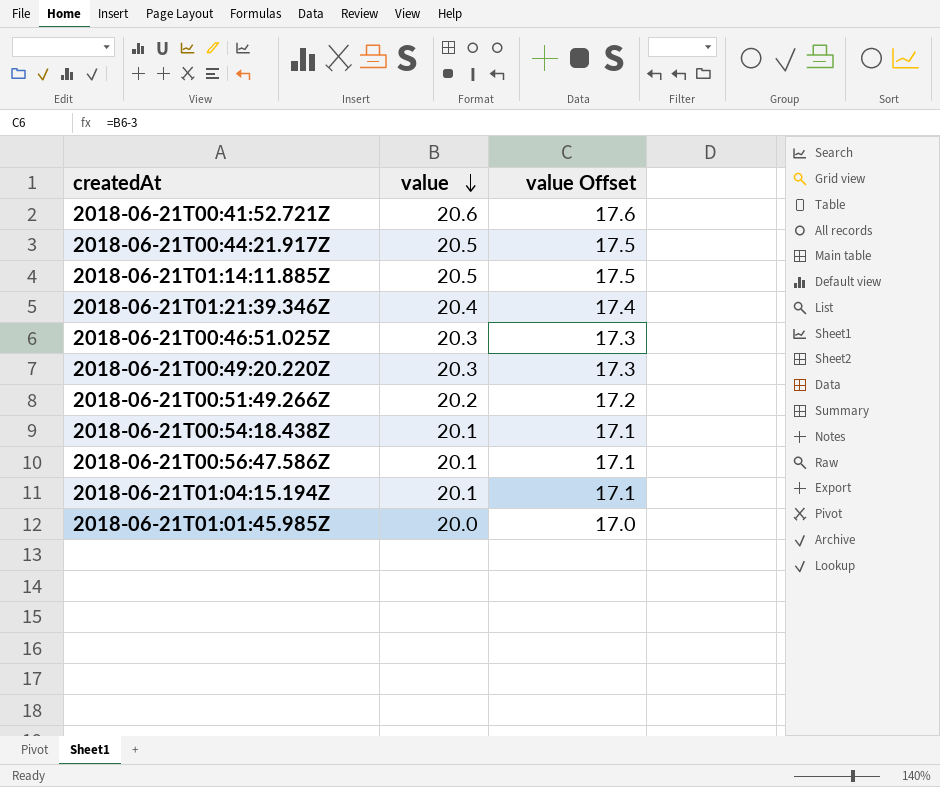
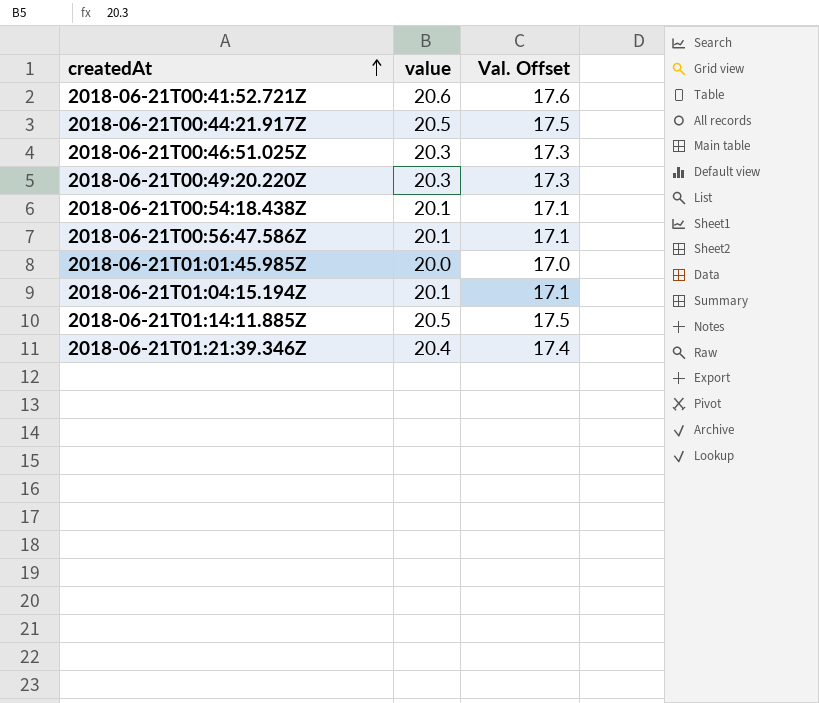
row order: value descending -> createdAt ascending
column name: value Offset -> Val. Offset
row 2018-06-21T00:51:49.266Z: 20.2 | 17.2 -> none

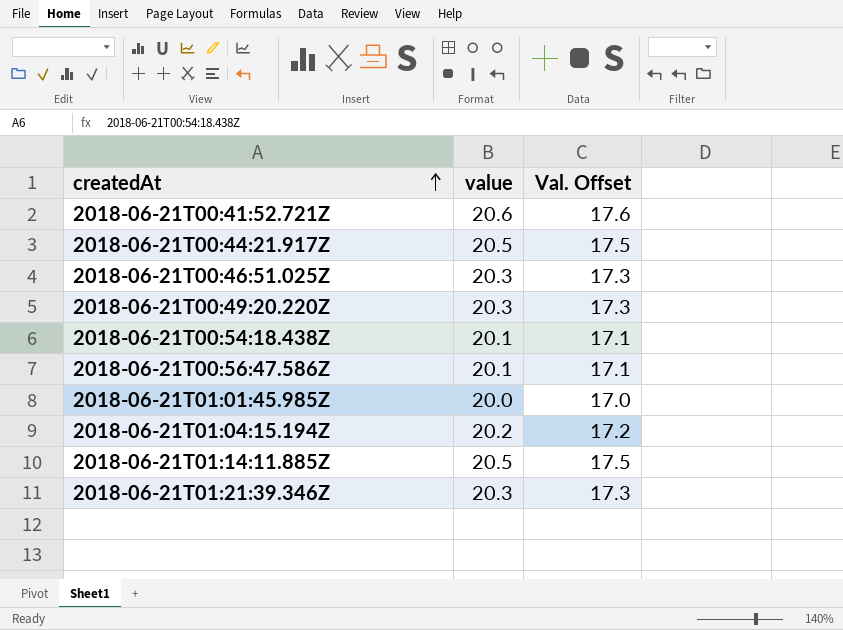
2018-06-21T01:04:15.194Z | value: 20.1 -> 20.2
2018-06-21T01:04:15.194Z | Val. Offset: 17.1 -> 17.2
2018-06-21T01:21:39.346Z | value: 20.4 -> 20.3
2018-06-21T01:21:39.346Z | Val. Offset: 17.4 -> 17.3

